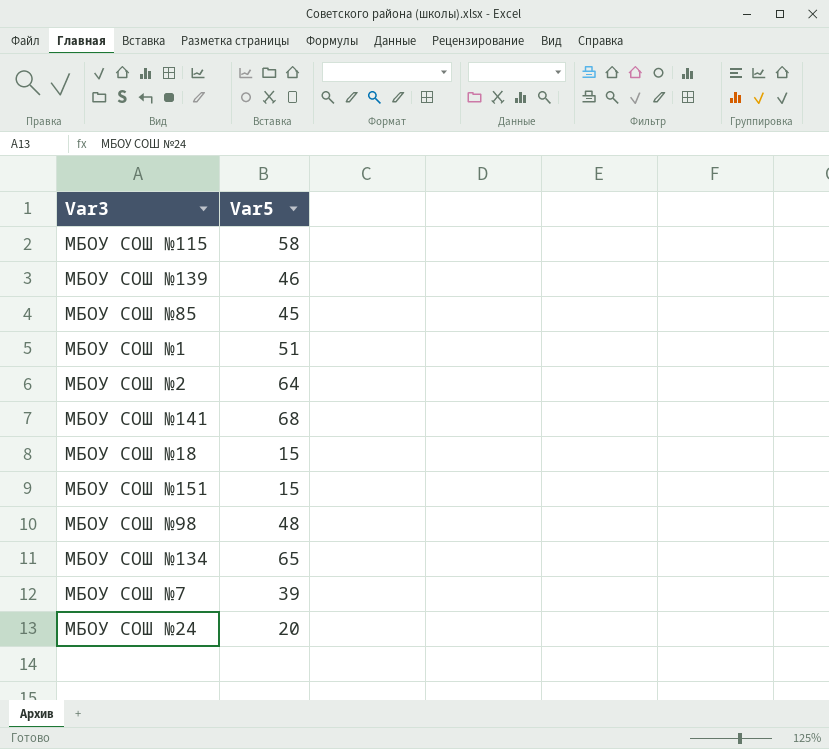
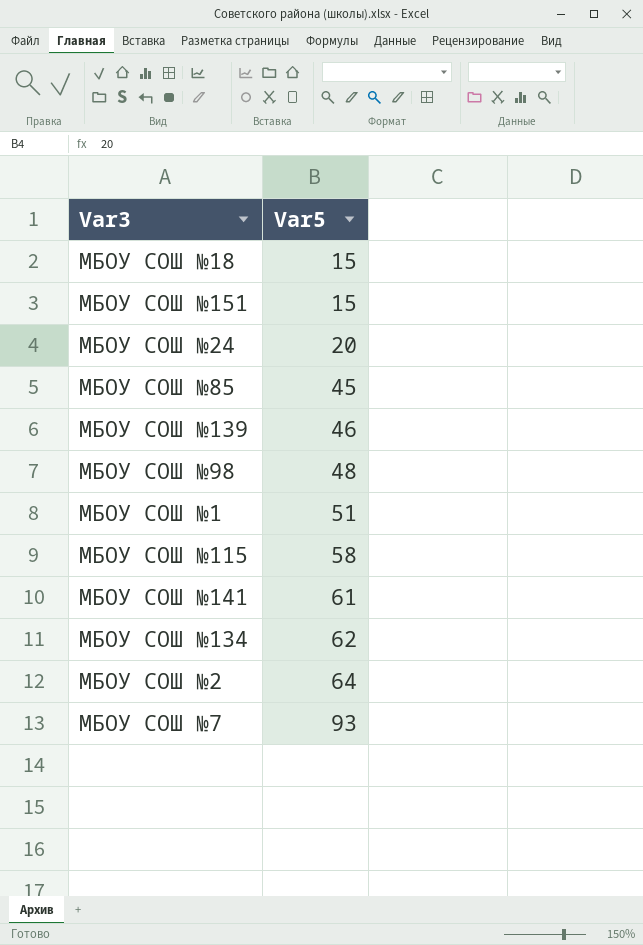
row order: none -> Var5 ascending
МБОУ СОШ №141 | Var5: 68 -> 61
МБОУ СОШ №134 | Var5: 65 -> 62
МБОУ СОШ №7 | Var5: 39 -> 93

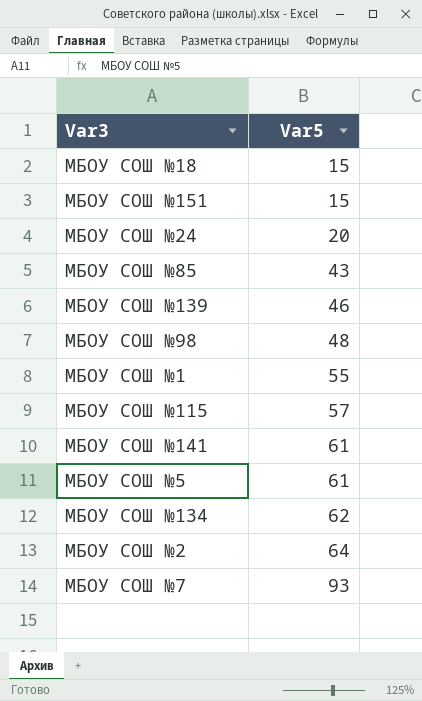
МБОУ СОШ №85 | Var5: 45 -> 43
МБОУ СОШ №1 | Var5: 51 -> 55
МБОУ СОШ №115 | Var5: 58 -> 57
row МБОУ СОШ №5: none -> 61

